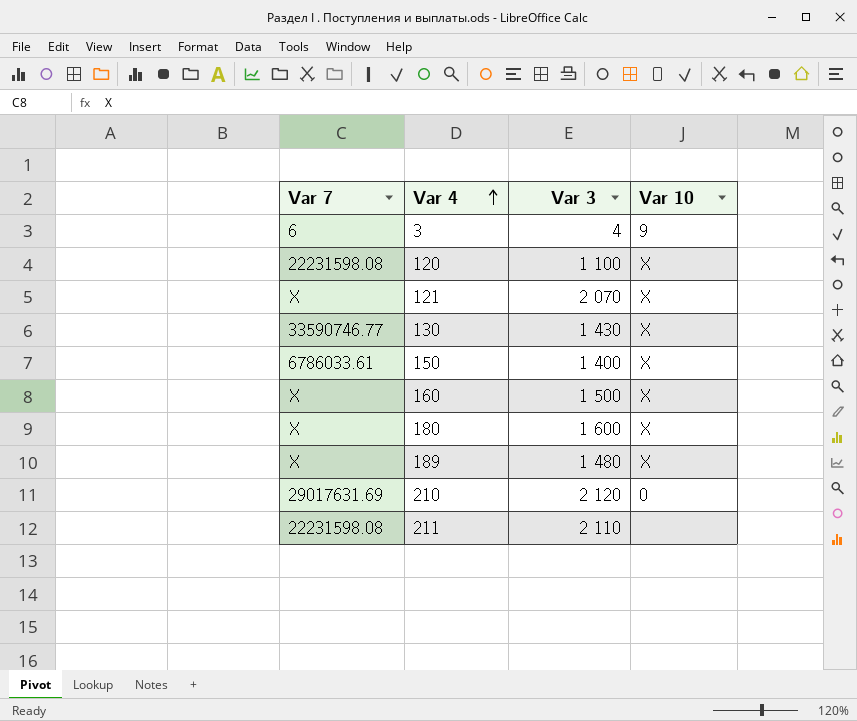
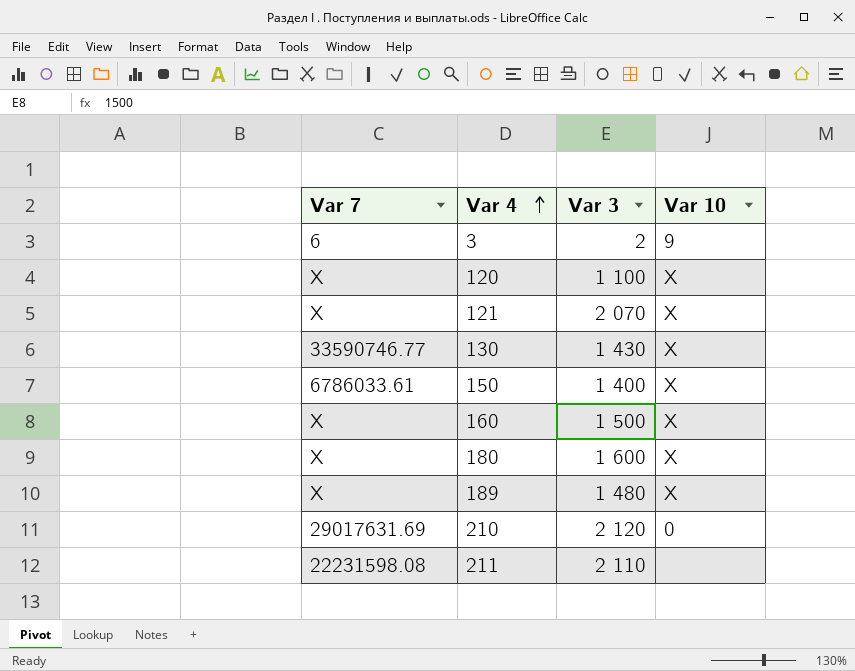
3 | Var 3: 4 -> 2
120 | Var 7: 22231598.08 -> Х
120 | Var 10: X -> Х

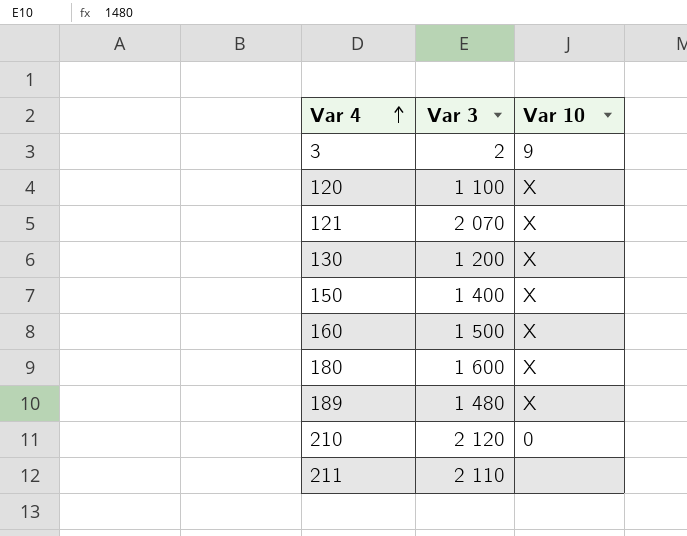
column Var 7 | position: 1 -> none
130 | Var 3: 1 430 -> 1 200

